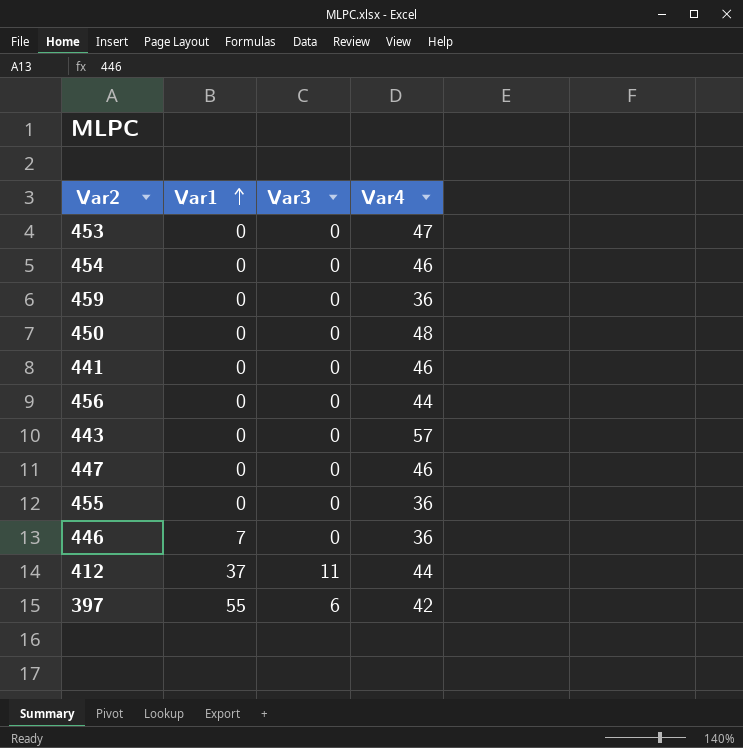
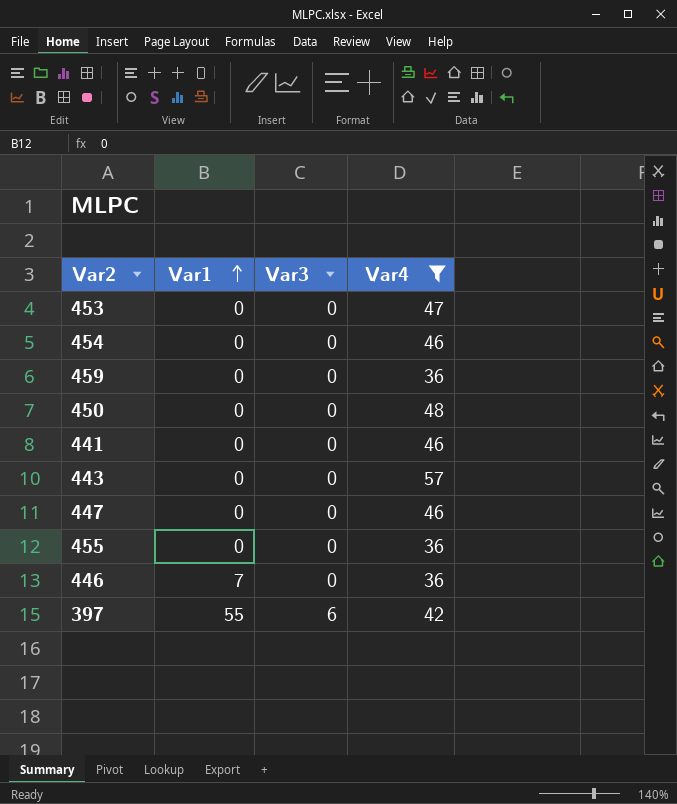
filter: none -> Var4 != 44

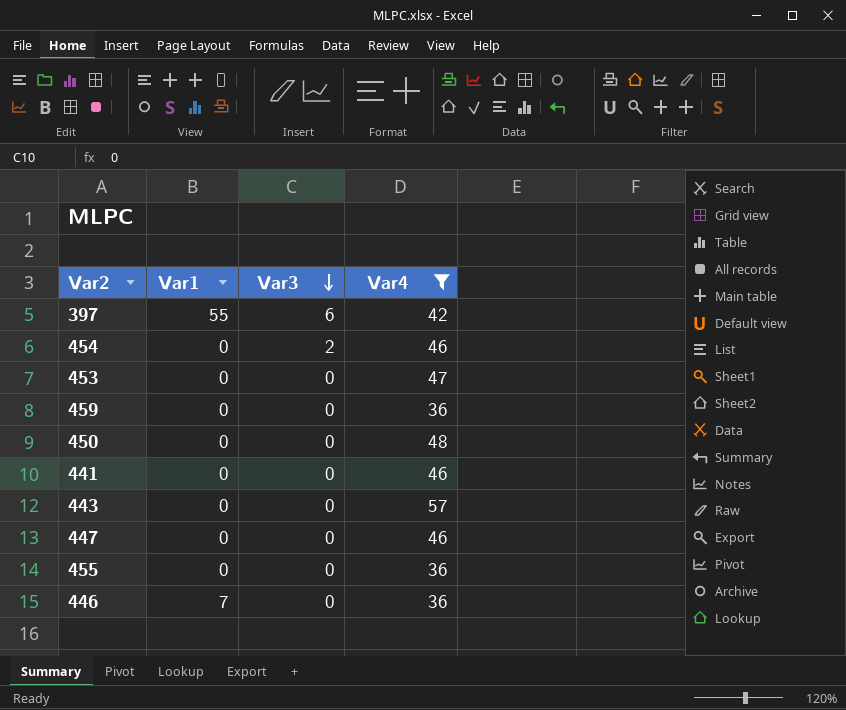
row order: Var1 ascending -> Var3 descending
454 | Var3: 0 -> 2

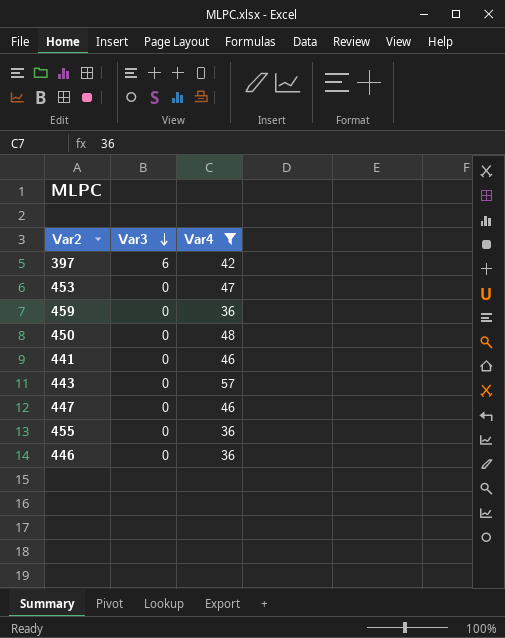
column Var1 | position: 2 -> none
row 454: 0 | 2 | 46 -> none

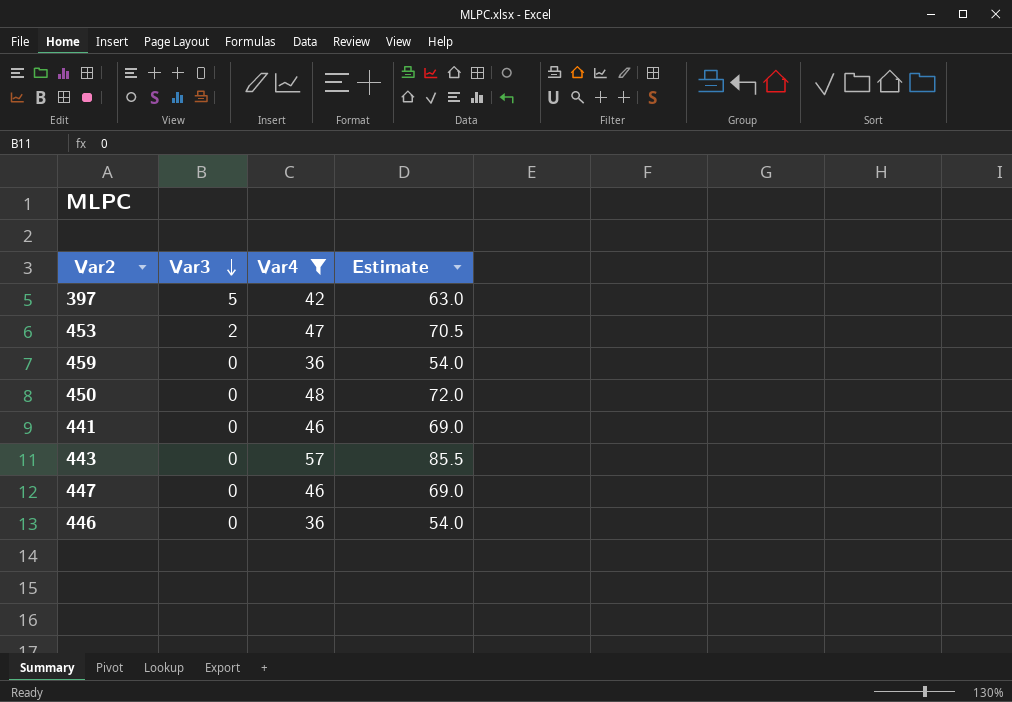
column Estimate | formula: none -> [Var4] * 1.5
row 455: 0 | 36 -> none
397 | Var3: 6 -> 5
453 | Var3: 0 -> 2

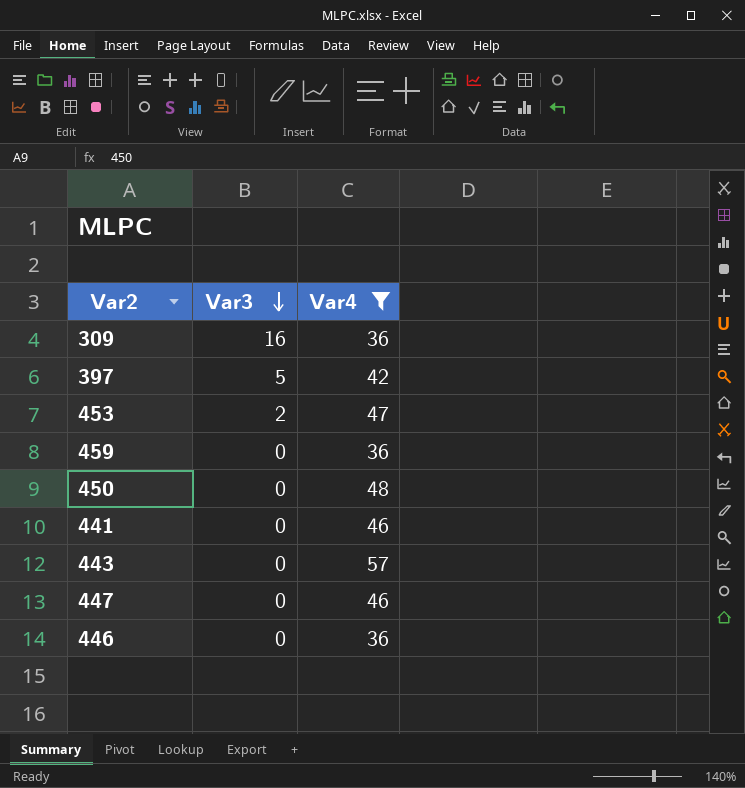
column Estimate | formula: [Var4] * 1.5 -> none
row 309: none -> 16 | 36

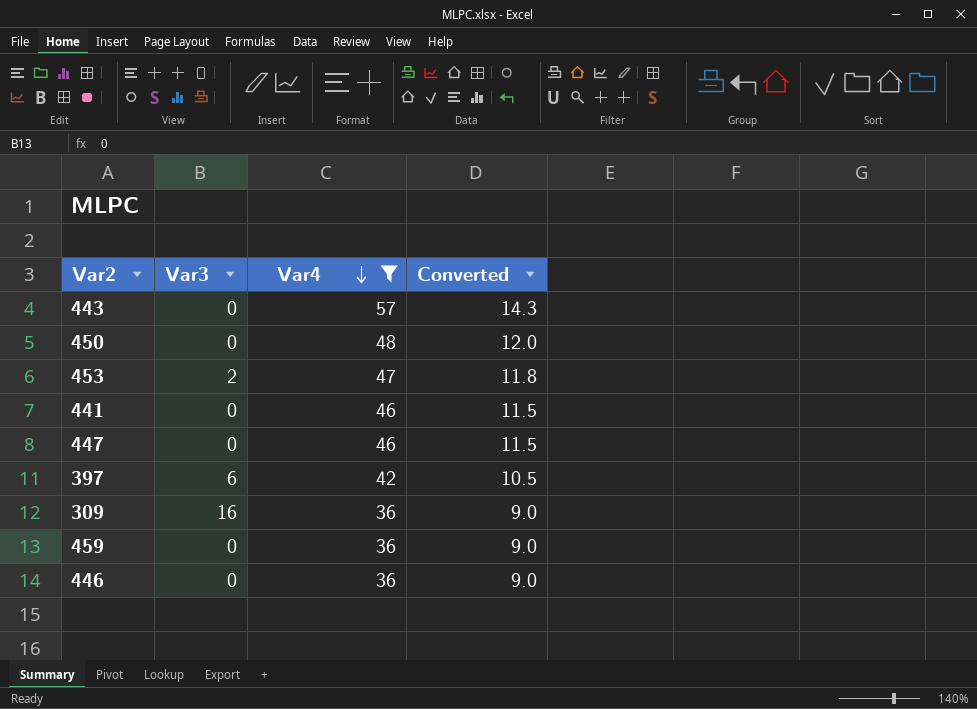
row order: Var3 descending -> Var4 descending
column Converted | formula: none -> [Var4] * 0.25
397 | Var3: 5 -> 6

